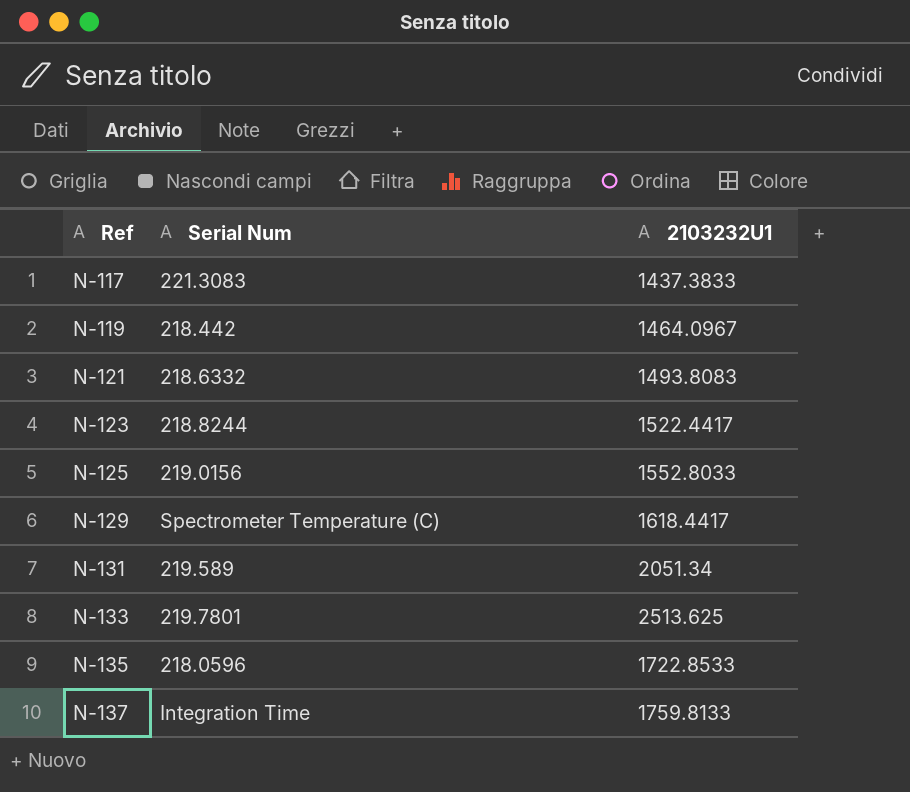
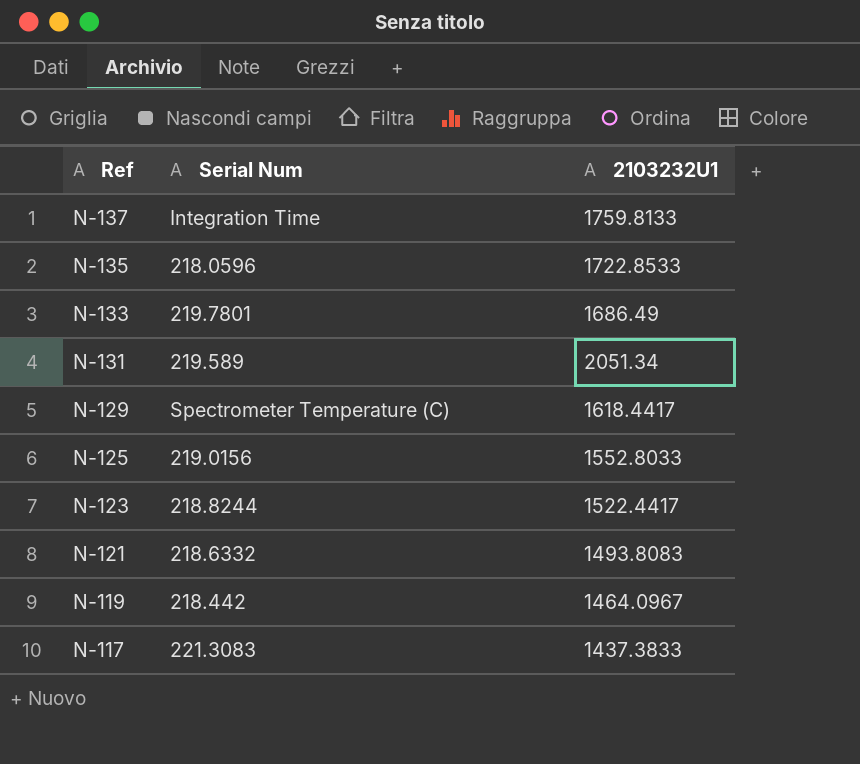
row order: Ref ascending -> Ref descending
N-133 | 2103232U1: 2513.625 -> 1686.49

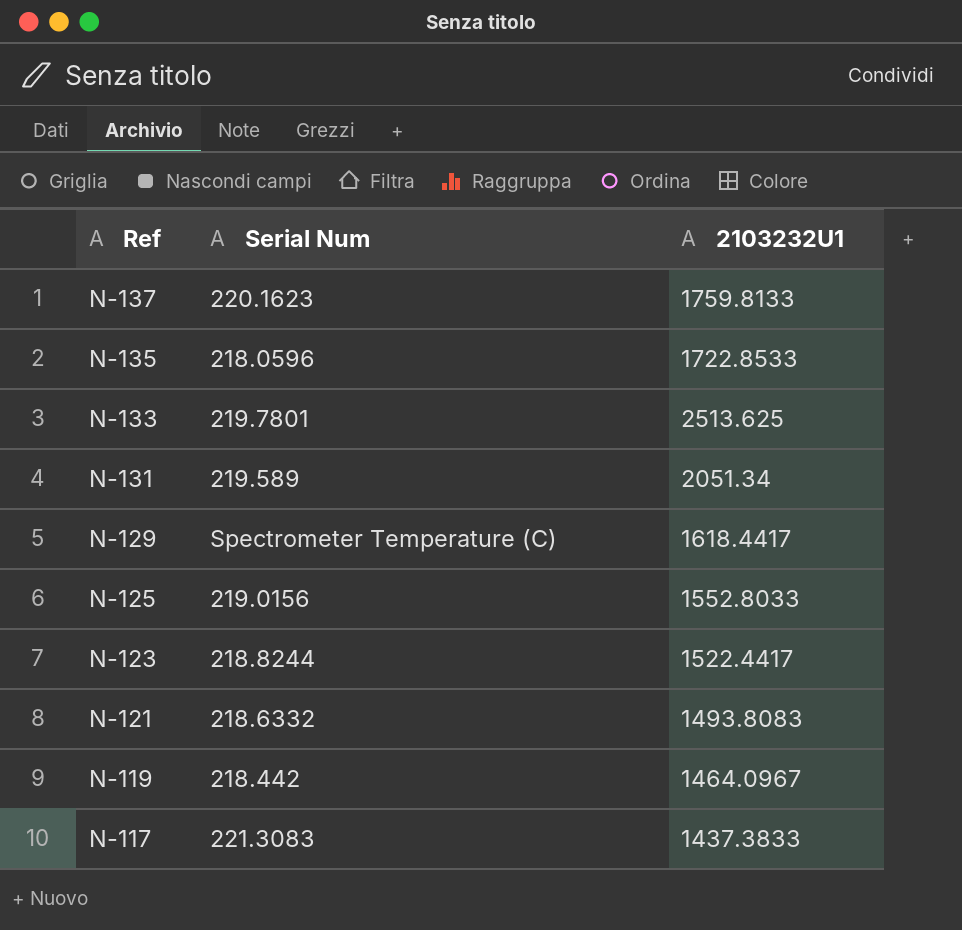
N-137 | Serial Num: Integration Time -> 220.1623
N-133 | 2103232U1: 1686.49 -> 2513.625

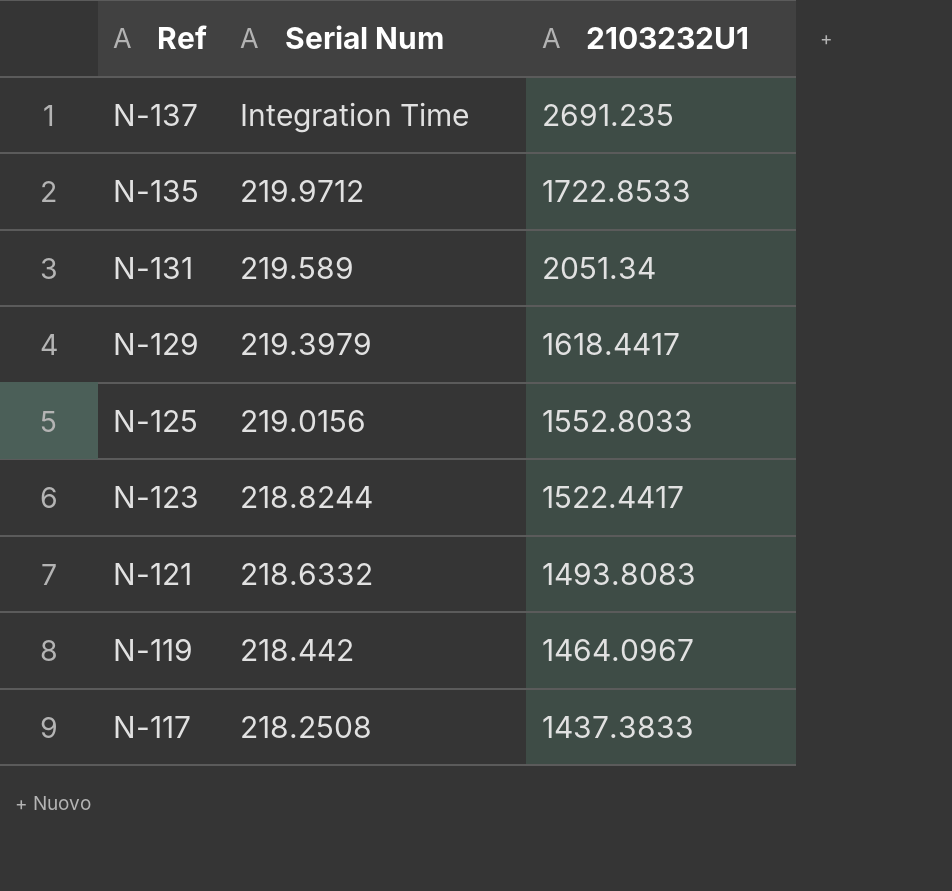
row N-133: 219.7801 | 2513.625 -> none
N-137 | Serial Num: 220.1623 -> Integration Time
N-137 | 2103232U1: 1759.8133 -> 2691.235
N-135 | Serial Num: 218.0596 -> 219.9712
N-129 | Serial Num: Spectrometer Temperature (C) -> 219.3979
N-117 | Serial Num: 221.3083 -> 218.2508

